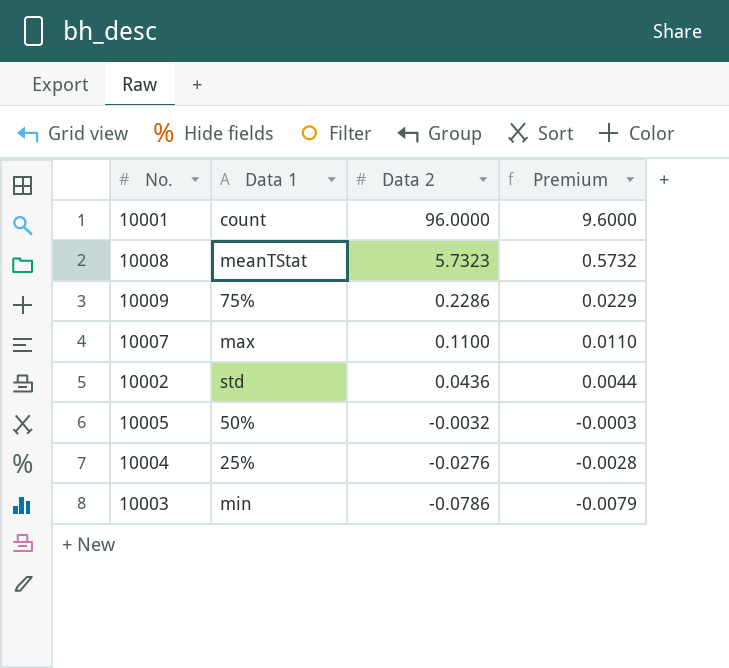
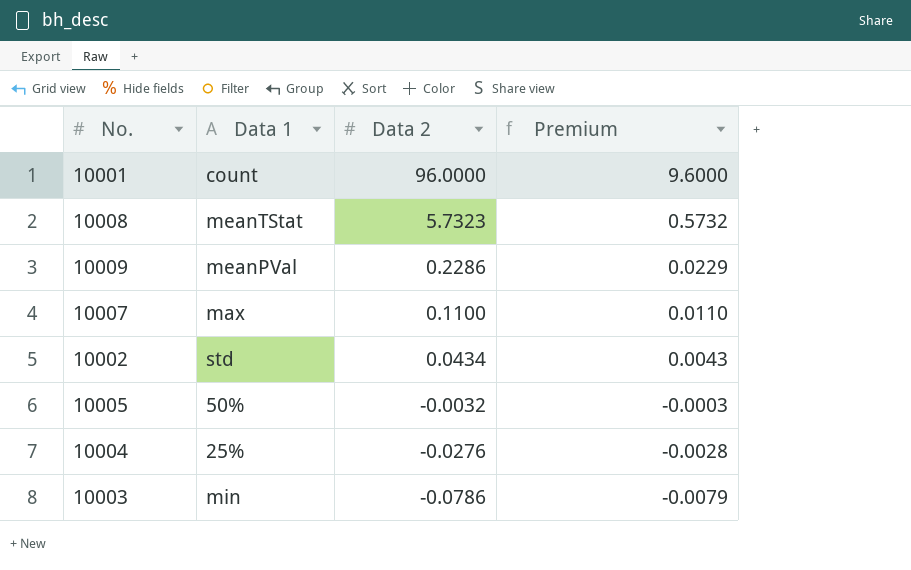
10009 | Data 1: 75% -> meanPVal
10002 | Data 2: 0.0436 -> 0.0434
10002 | Premium: 0.0044 -> 0.0043

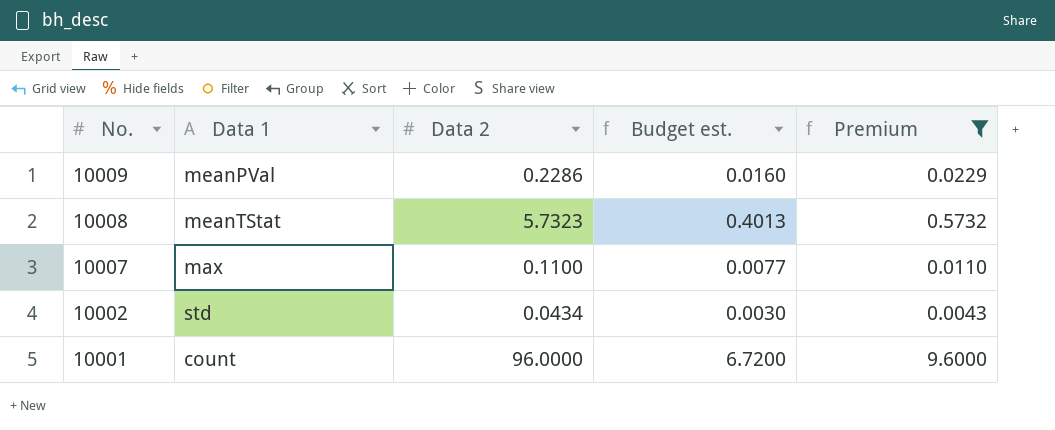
filter: none -> Premium >= 0.0043
row order: Data 2 descending -> No. descending
column Budget est. | formula: none -> [Data 2] * 0.07

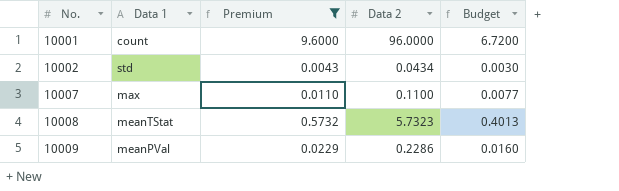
row order: No. descending -> No. ascending
column Premium | position: 5 -> 3
column name: Budget est. -> Budget

